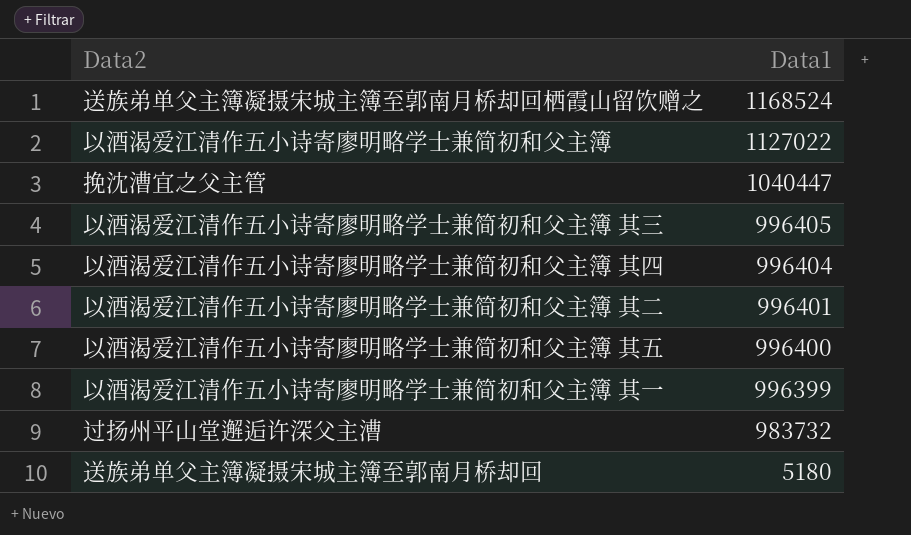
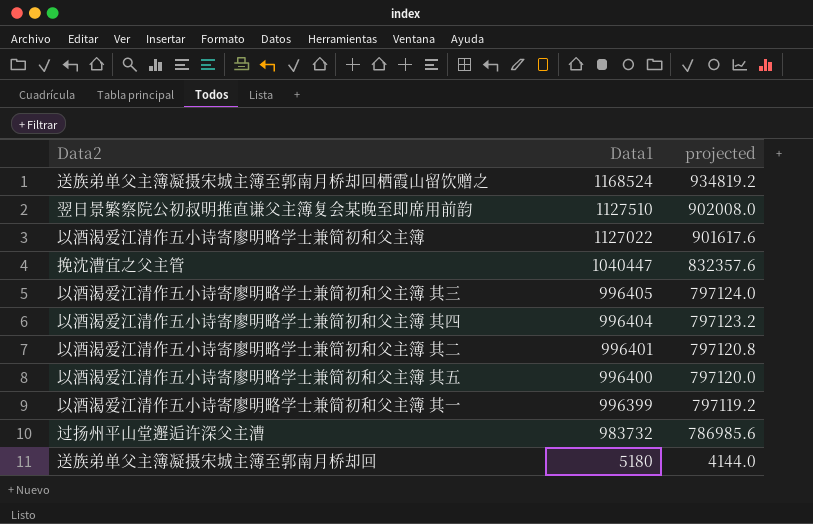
column projected | formula: none -> [Data1] * 0.8
row 翌日景繁察院公初叔明推直谦父主簿复会某晚至即席用前韵: none -> 1127510 | 902008.0

